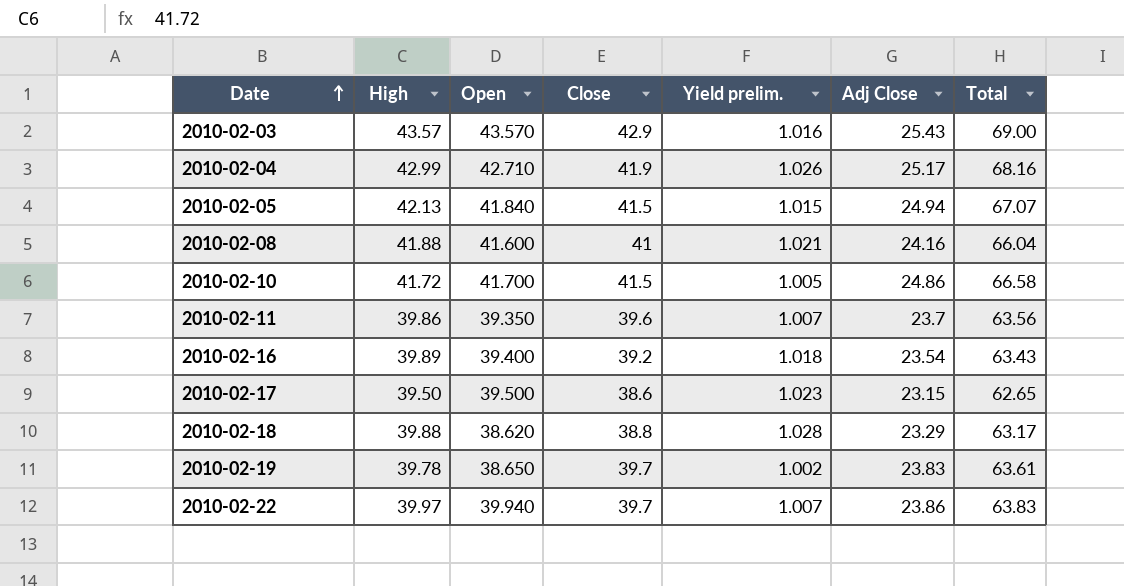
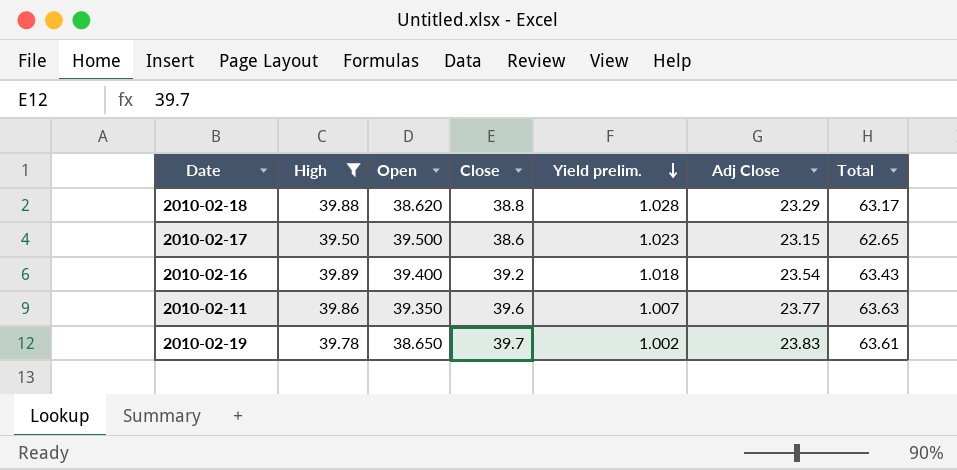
filter: none -> High <= 39.89
row order: Date ascending -> Yield prelim. descending
2010-02-11 | Adj Close: 23.7 -> 23.77
2010-02-11 | Total: 63.56 -> 63.63

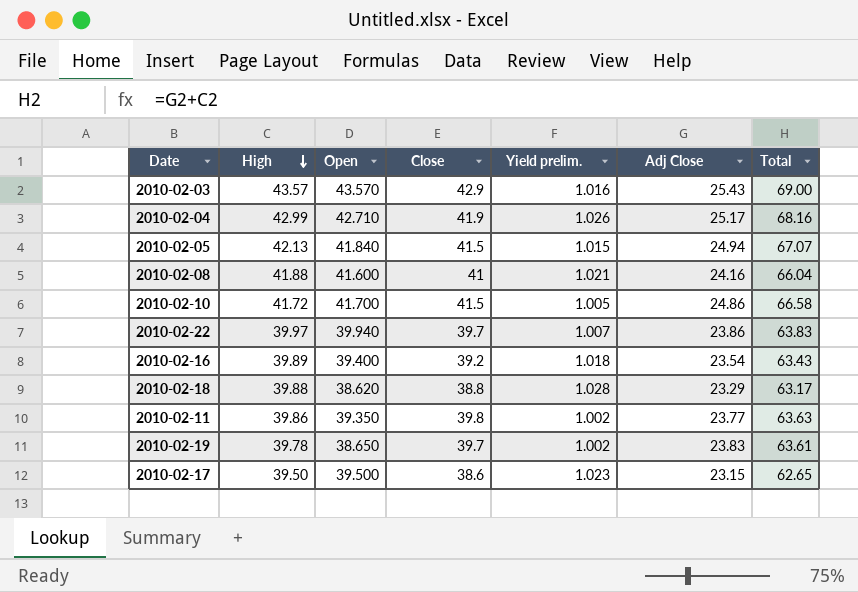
filter: High <= 39.89 -> none
row order: Yield prelim. descending -> High descending
2010-02-11 | Close: 39.6 -> 39.8
2010-02-11 | Yield prelim.: 1.007 -> 1.002

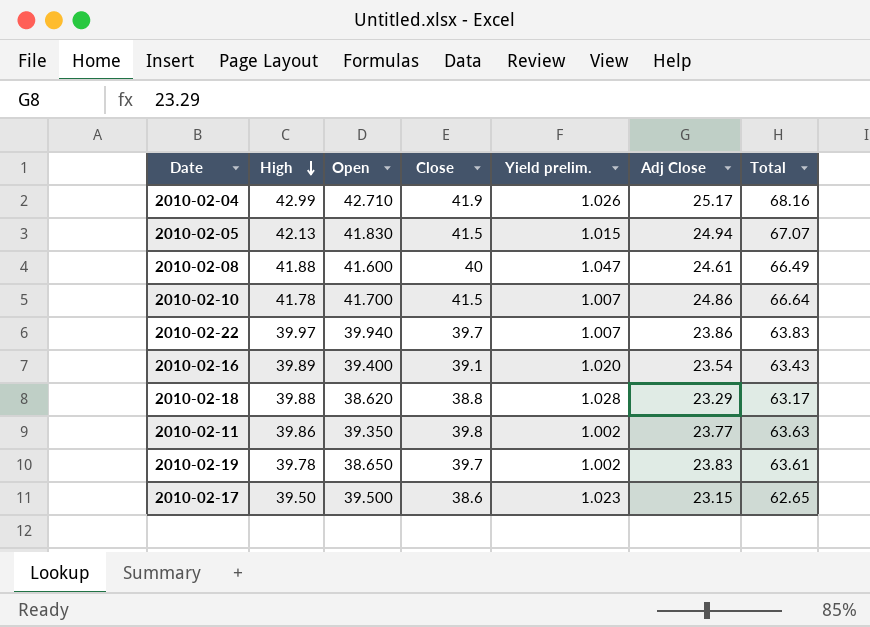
row 2010-02-03: 43.57 | 43.570 | 42.9 | 1.016 | 25.43 | 69.00 -> none
2010-02-05 | Open: 41.840 -> 41.830
2010-02-08 | Close: 41 -> 40
2010-02-08 | Yield prelim.: 1.021 -> 1.047
2010-02-08 | Adj Close: 24.16 -> 24.61
2010-02-08 | Total: 66.04 -> 66.49
2010-02-10 | High: 41.72 -> 41.78
2010-02-10 | Yield prelim.: 1.005 -> 1.007
2010-02-10 | Total: 66.58 -> 66.64
2010-02-16 | Close: 39.2 -> 39.1
2010-02-16 | Yield prelim.: 1.018 -> 1.020

